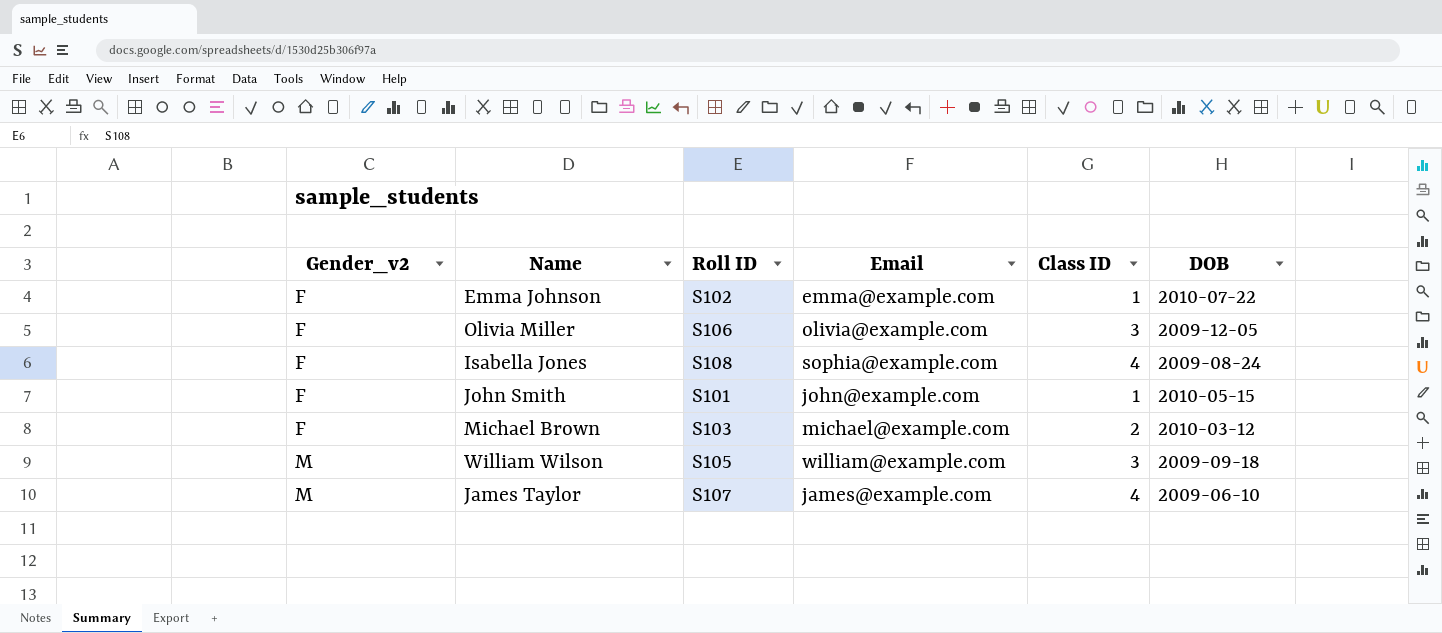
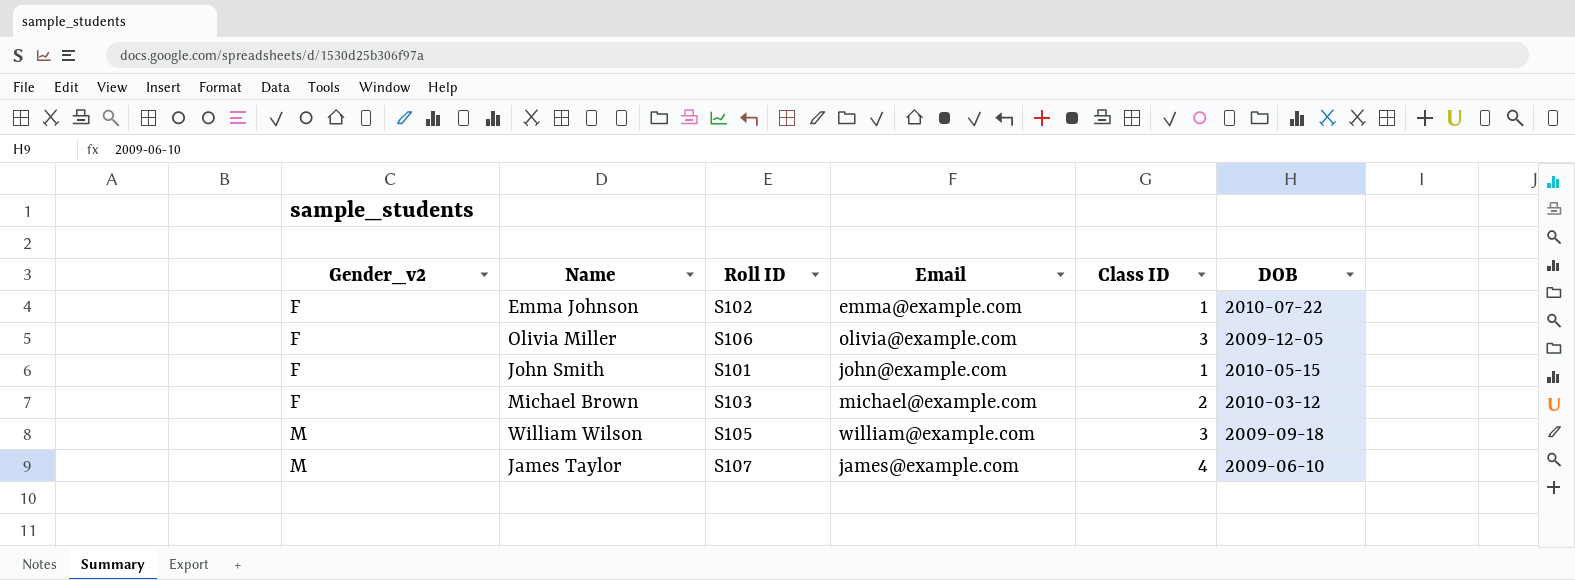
row Isabella Jones: F | S108 | sophia@example.com | 4 | 2009-08-24 -> none

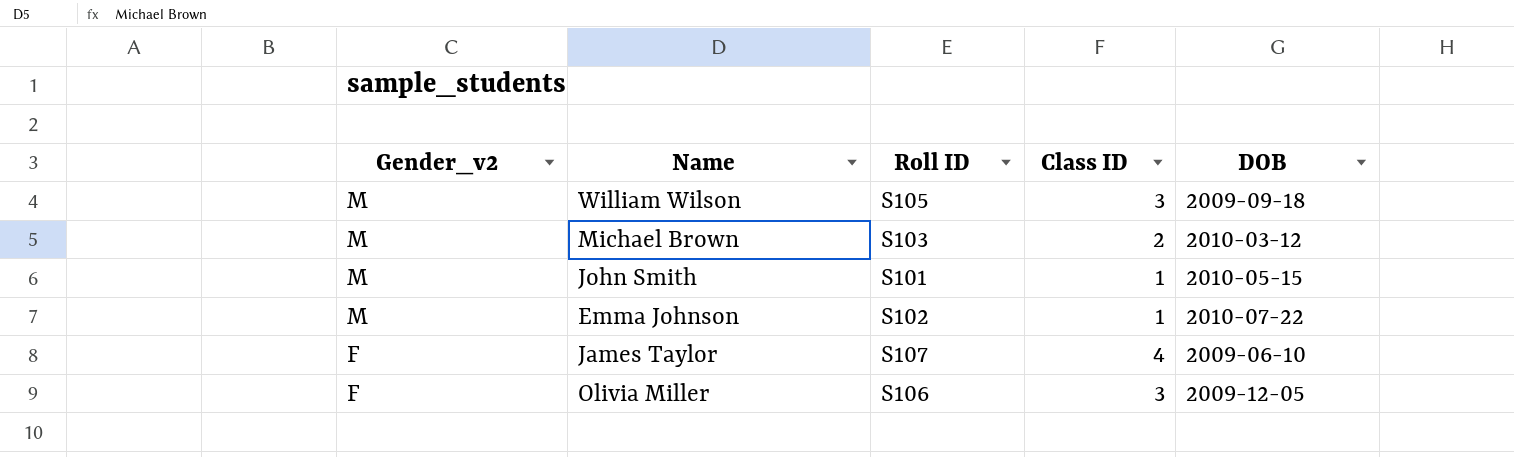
row order: Gender_v2 ascending -> Gender_v2 descending
column Email | position: 4 -> none
Michael Brown | Gender_v2: F -> M
John Smith | Gender_v2: F -> M
Emma Johnson | Gender_v2: F -> M
James Taylor | Gender_v2: M -> F

